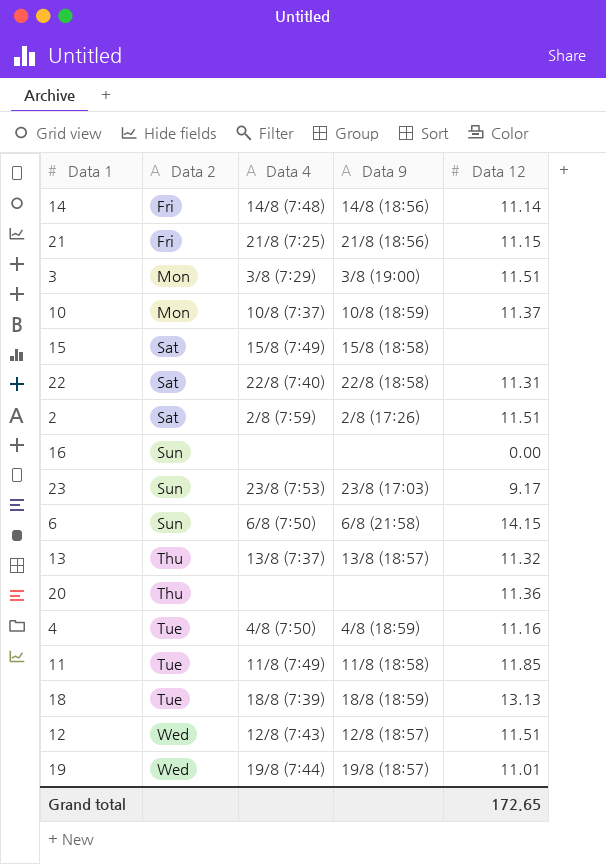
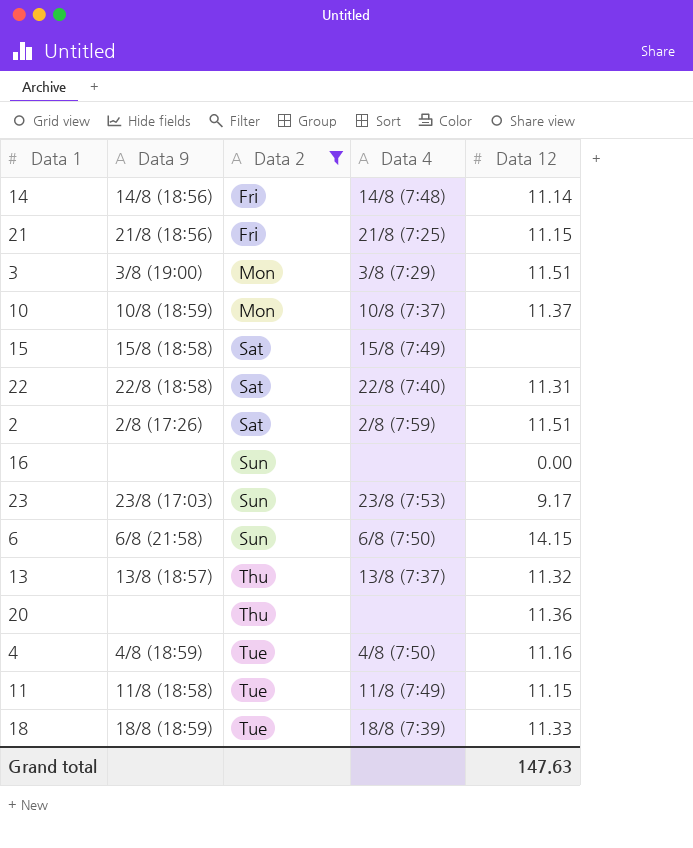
filter: none -> Data 2 != Wed
column Data 9 | position: 4 -> 2
11 | Data 12: 11.85 -> 11.15
18 | Data 12: 13.13 -> 11.33
Grand total | Data 12: 172.65 -> 147.63

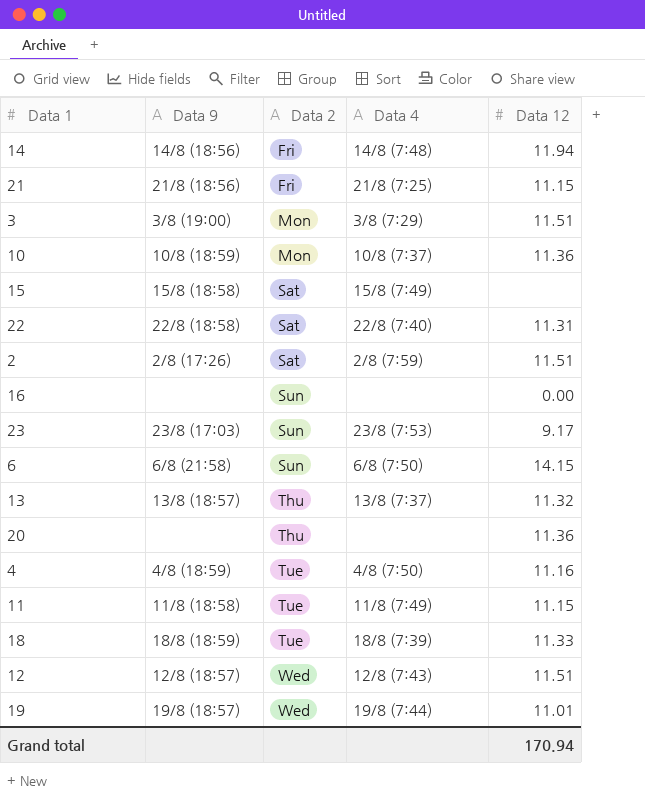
filter: Data 2 != Wed -> none
14 | Data 12: 11.14 -> 11.94
10 | Data 12: 11.37 -> 11.36
Grand total | Data 12: 147.63 -> 170.94

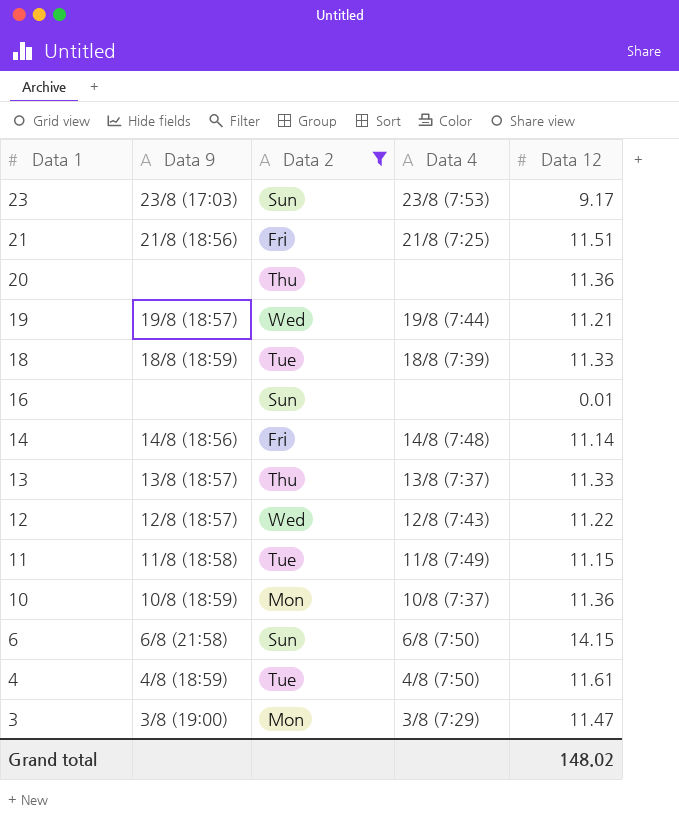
filter: none -> Data 2 != Sat
row order: Data 2 ascending -> Data 1 descending
21 | Data 12: 11.15 -> 11.51
19 | Data 12: 11.01 -> 11.21
16 | Data 12: 0.00 -> 0.01
14 | Data 12: 11.94 -> 11.14
13 | Data 12: 11.32 -> 11.33
12 | Data 12: 11.51 -> 11.22
4 | Data 12: 11.16 -> 11.61
3 | Data 12: 11.51 -> 11.47
Grand total | Data 12: 170.94 -> 148.02

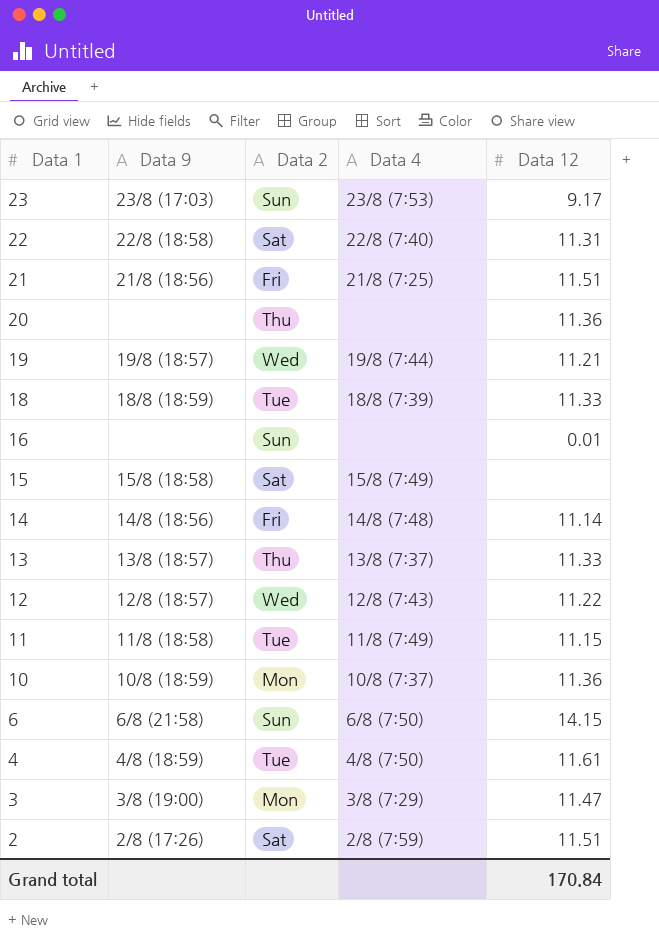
filter: Data 2 != Sat -> none
Grand total | Data 12: 148.02 -> 170.84

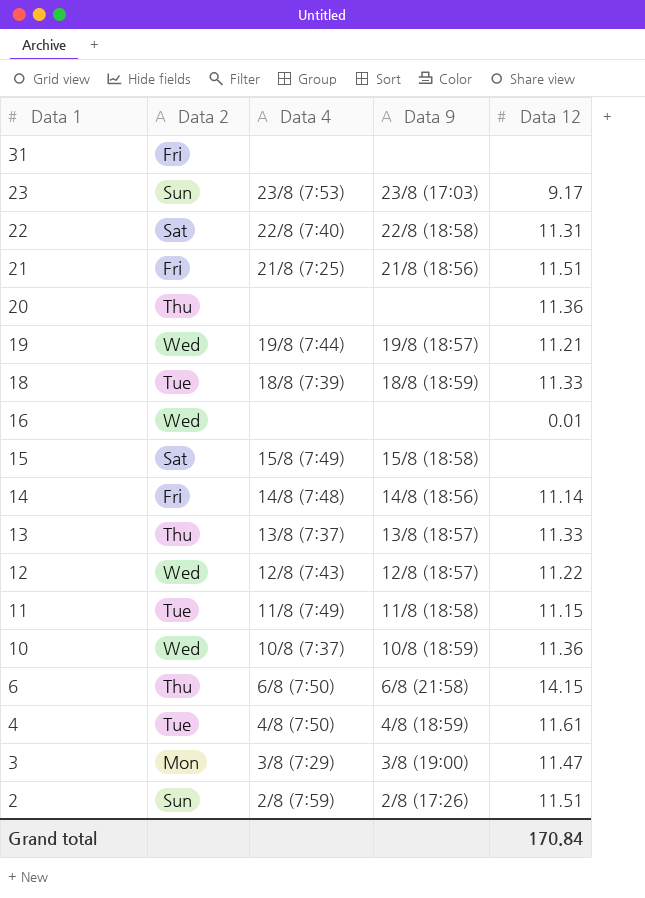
column Data 9 | position: 2 -> 4
row 31: none -> Fri | none | none | none
16 | Data 2: Sun -> Wed
10 | Data 2: Mon -> Wed
6 | Data 2: Sun -> Thu
2 | Data 2: Sat -> Sun

